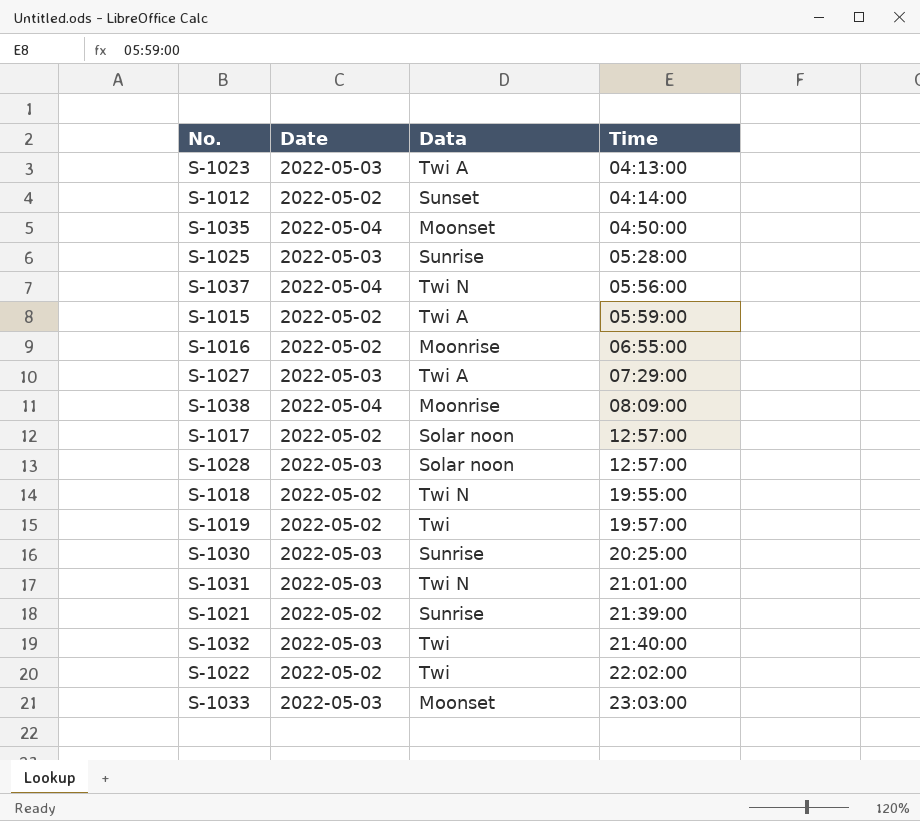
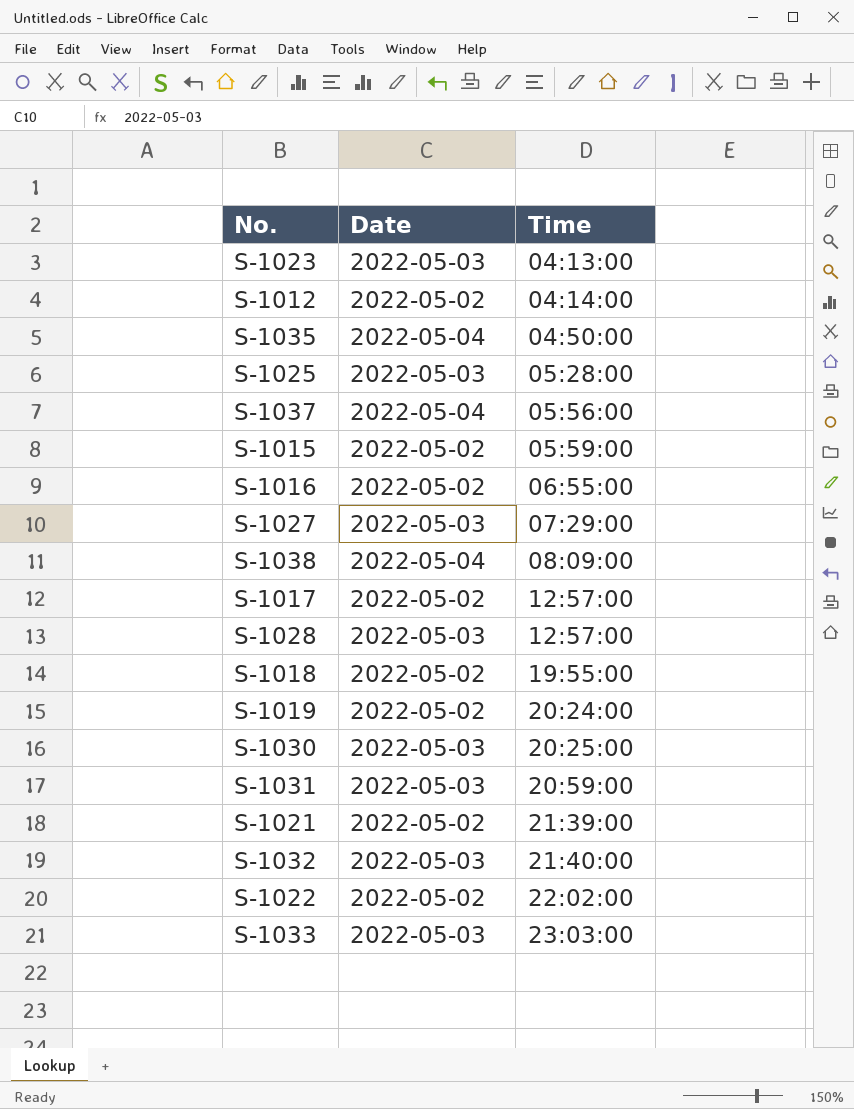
column Data | position: 3 -> none
S-1019 | Time: 19:57:00 -> 20:24:00
S-1031 | Time: 21:01:00 -> 20:59:00

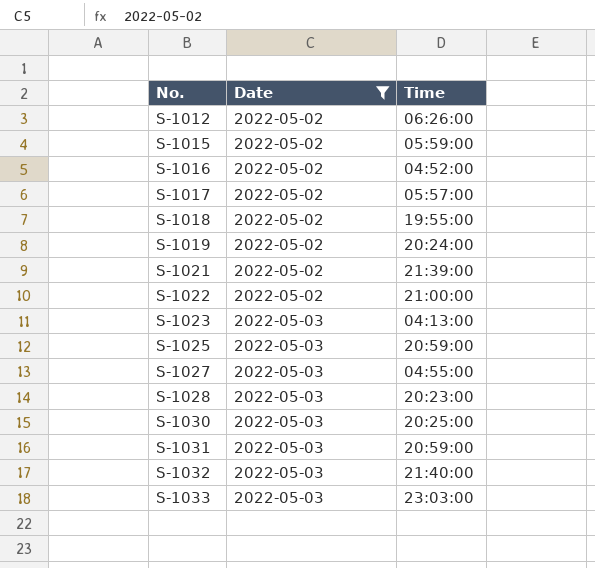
filter: none -> Date != 2022-05-04
row order: Time ascending -> No. ascending
S-1012 | Time: 04:14:00 -> 06:26:00
S-1016 | Time: 06:55:00 -> 04:52:00
S-1017 | Time: 12:57:00 -> 05:57:00
S-1022 | Time: 22:02:00 -> 21:00:00
S-1025 | Time: 05:28:00 -> 20:59:00
S-1027 | Time: 07:29:00 -> 04:55:00
S-1028 | Time: 12:57:00 -> 20:23:00

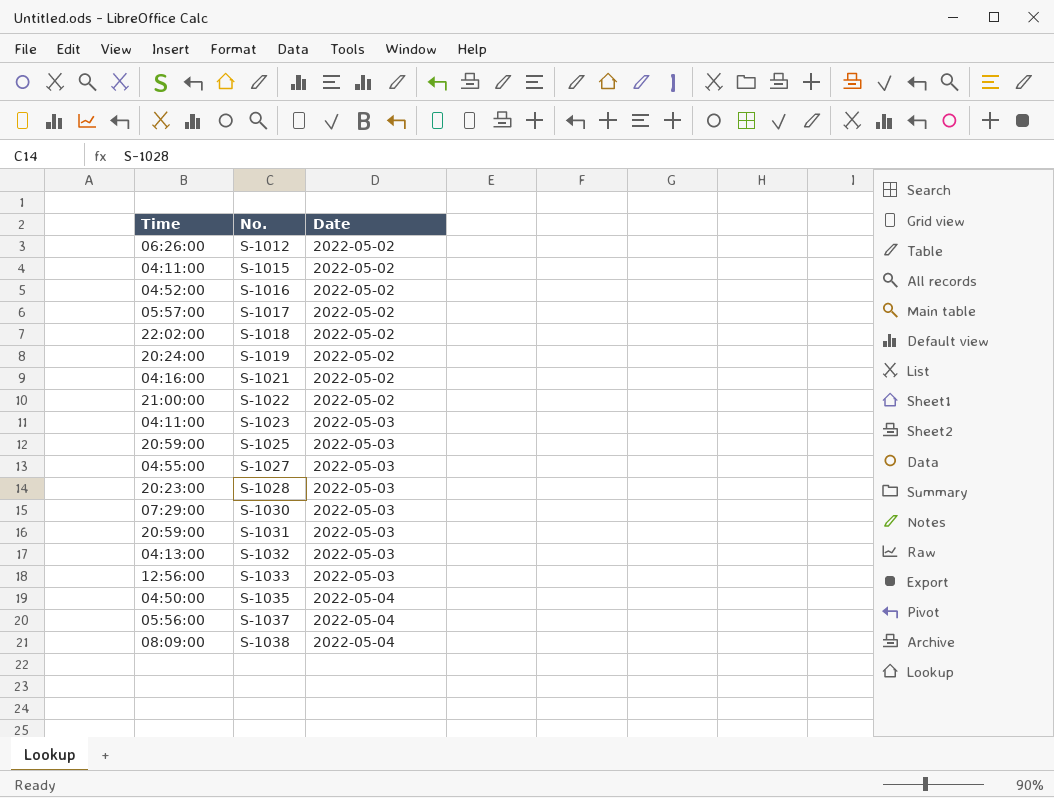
filter: Date != 2022-05-04 -> none
column Time | position: 3 -> 1
S-1015 | Time: 05:59:00 -> 04:11:00
S-1018 | Time: 19:55:00 -> 22:02:00
S-1021 | Time: 21:39:00 -> 04:16:00
S-1023 | Time: 04:13:00 -> 04:11:00
S-1030 | Time: 20:25:00 -> 07:29:00
S-1032 | Time: 21:40:00 -> 04:13:00
S-1033 | Time: 23:03:00 -> 12:56:00

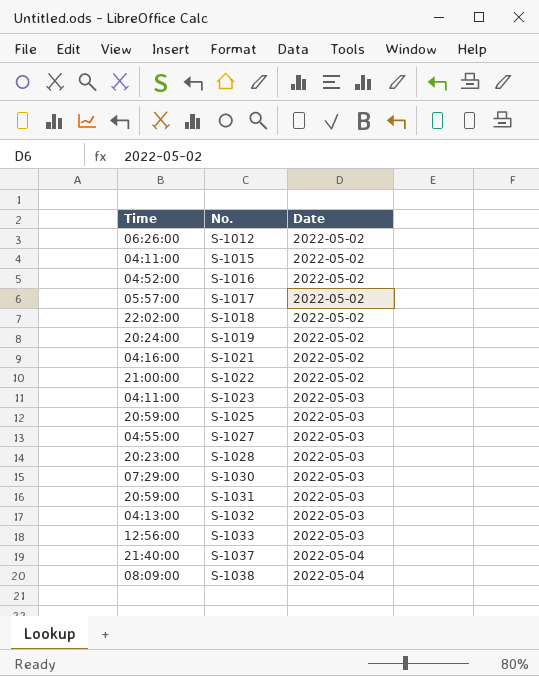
row S-1035: 04:50:00 | 2022-05-04 -> none
S-1037 | Time: 05:56:00 -> 21:40:00

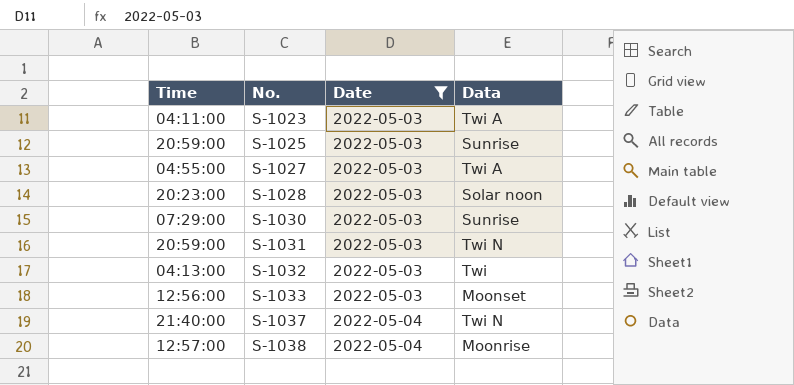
filter: none -> Date != 2022-05-02
column Data | position: none -> 4
S-1038 | Time: 08:09:00 -> 12:57:00

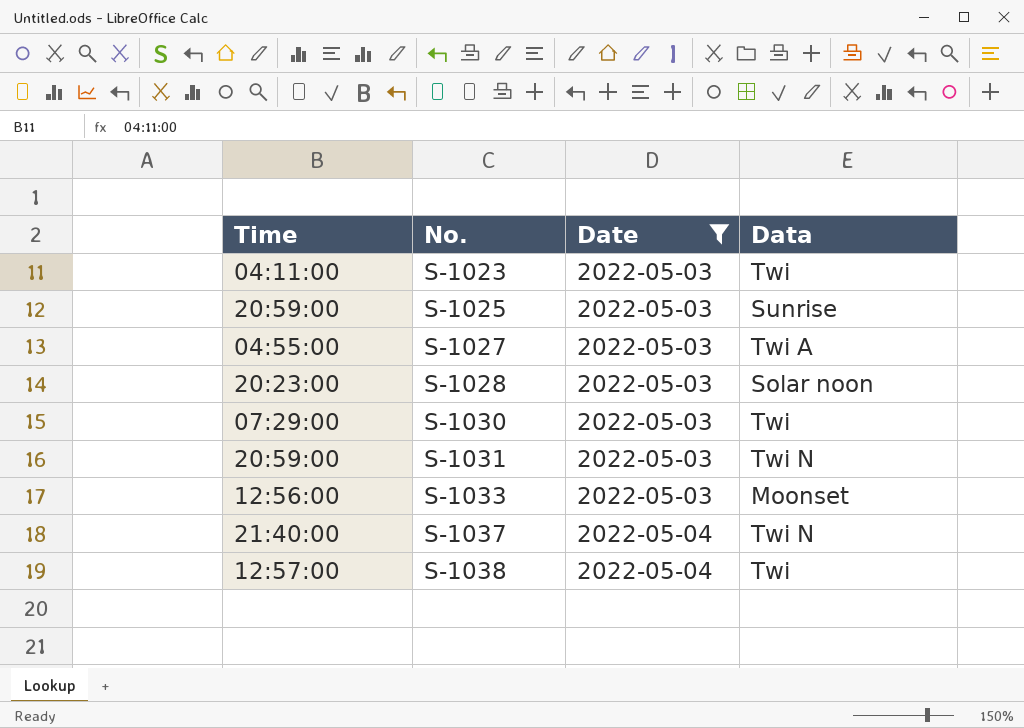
row S-1032: 04:13:00 | 2022-05-03 | Twi -> none
S-1023 | Data: Twi A -> Twi
S-1030 | Data: Sunrise -> Twi
S-1038 | Data: Moonrise -> Twi

